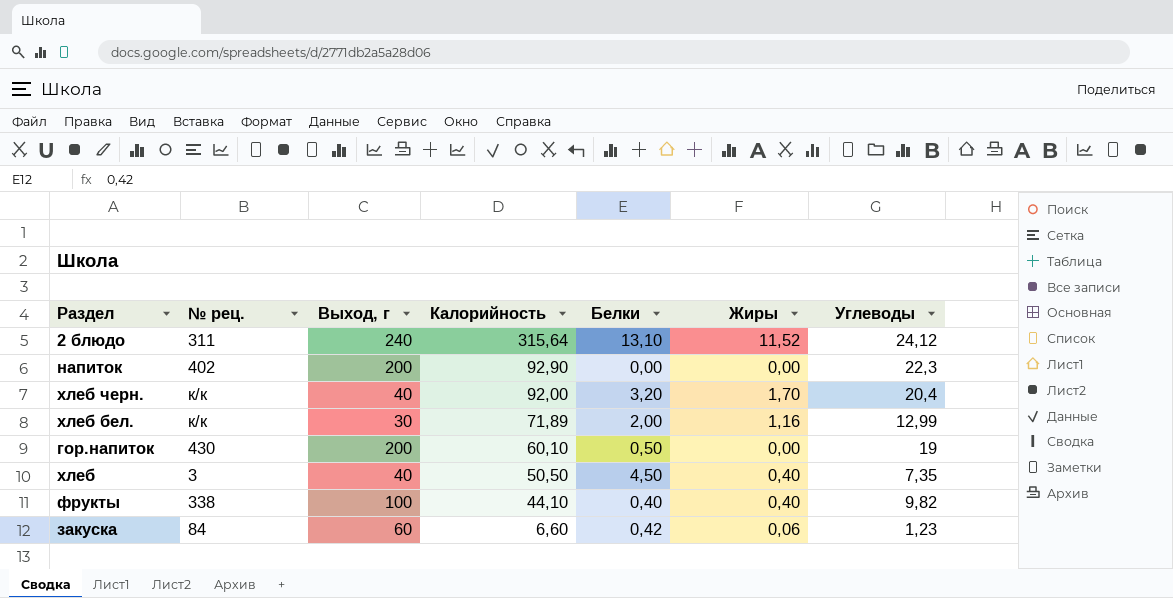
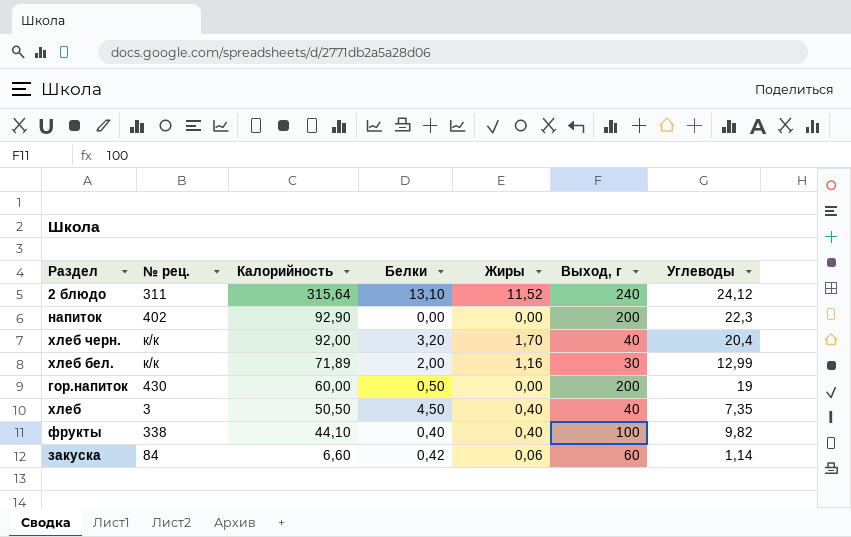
column Выход, г | position: 3 -> 6
гор.напиток | Калорийность: 60,10 -> 60,00
закуска | Углеводы: 1,23 -> 1,14

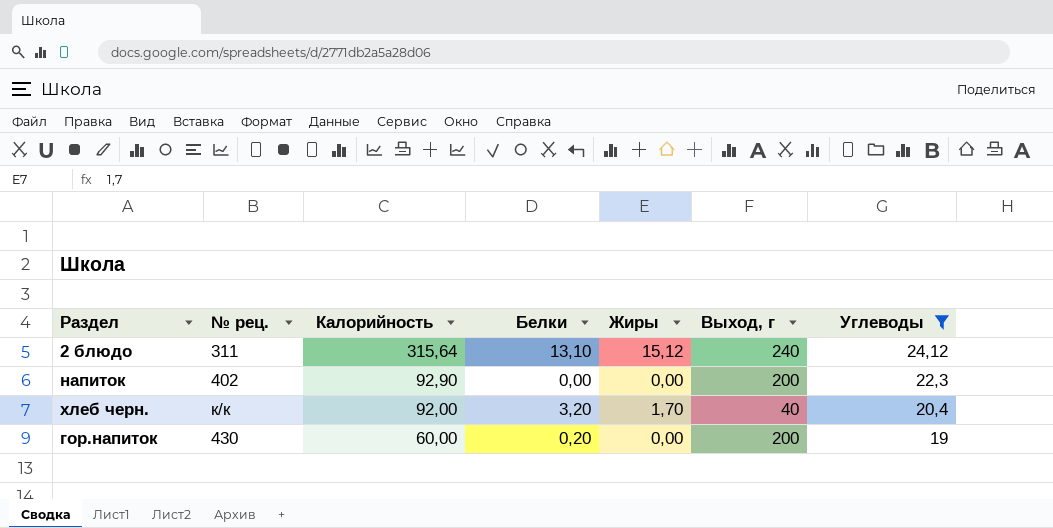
filter: none -> Углеводы >= 19
2 блюдо | Жиры: 11,52 -> 15,12
гор.напиток | Белки: 0,50 -> 0,20

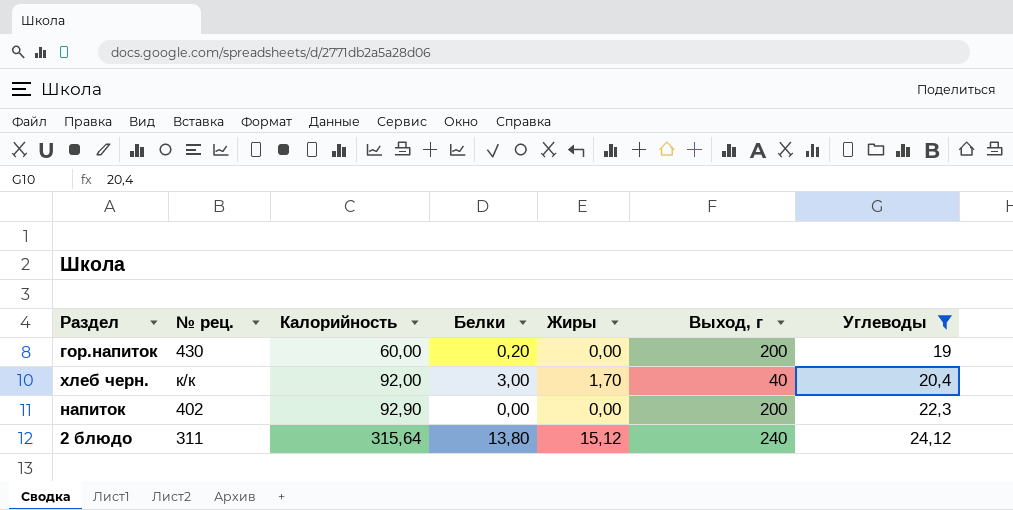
row order: Калорийность descending -> Калорийность ascending
хлеб черн. | Белки: 3,20 -> 3,00
2 блюдо | Белки: 13,10 -> 13,80

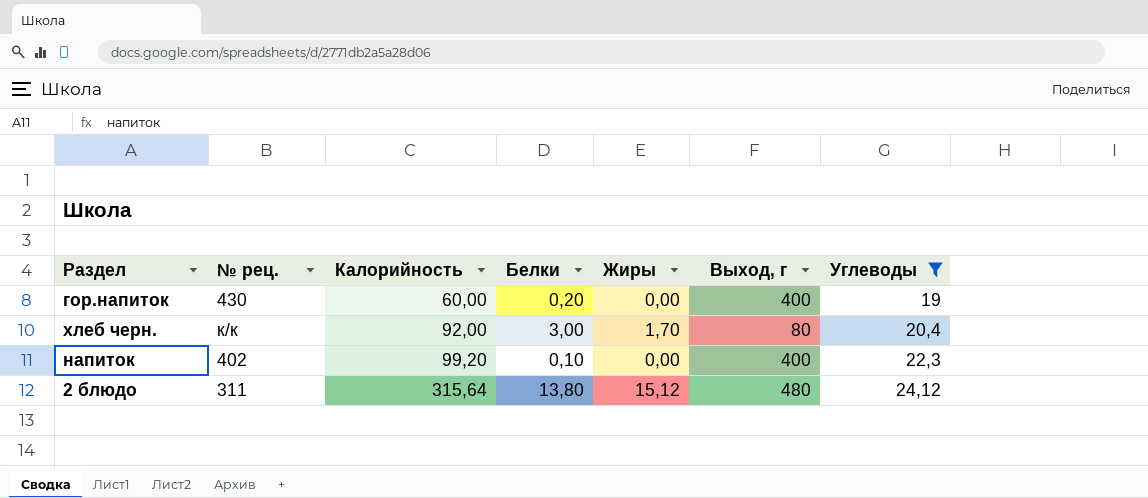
гор.напиток | Выход, г: 200 -> 400
хлеб черн. | Выход, г: 40 -> 80
напиток | Калорийность: 92,90 -> 99,20
напиток | Белки: 0,00 -> 0,10
напиток | Выход, г: 200 -> 400
2 блюдо | Выход, г: 240 -> 480

